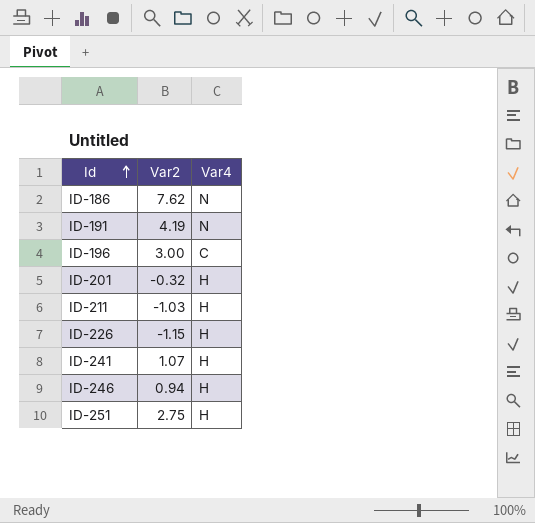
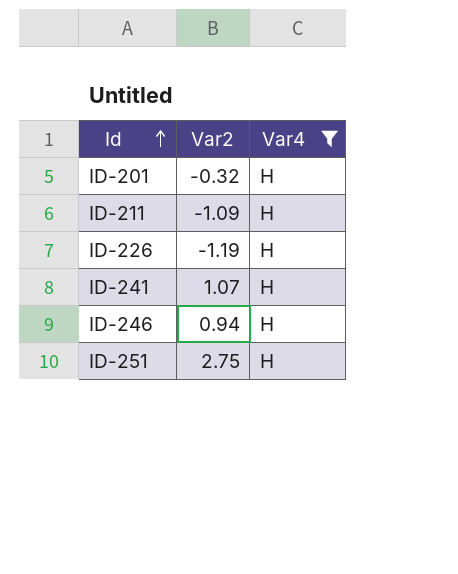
filter: none -> Var4 = H
ID-211 | Var2: -1.03 -> -1.09
ID-226 | Var2: -1.15 -> -1.19

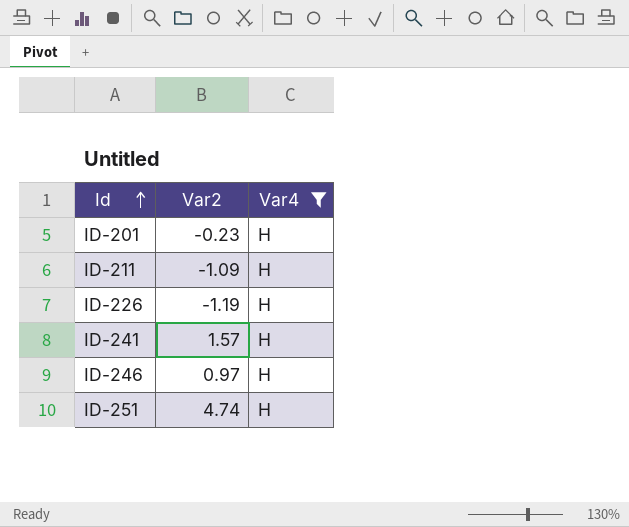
ID-201 | Var2: -0.32 -> -0.23
ID-241 | Var2: 1.07 -> 1.57
ID-246 | Var2: 0.94 -> 0.97
ID-251 | Var2: 2.75 -> 4.74

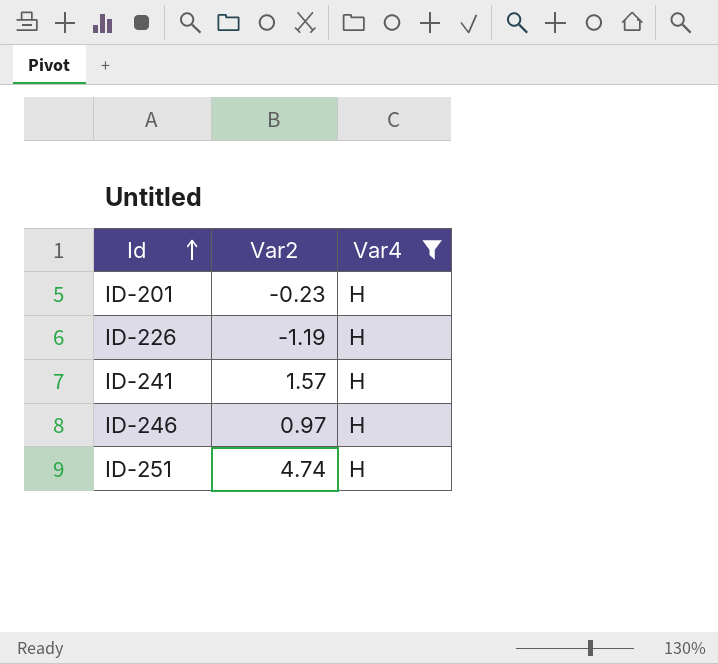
row ID-211: -1.09 | H -> none

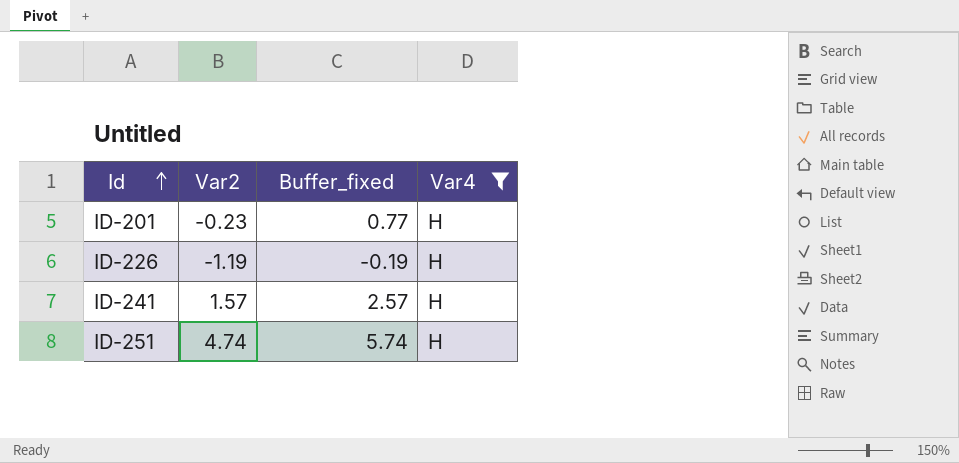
column Buffer_fixed | formula: none -> [Var2] + 1
row ID-246: 0.97 | H -> none

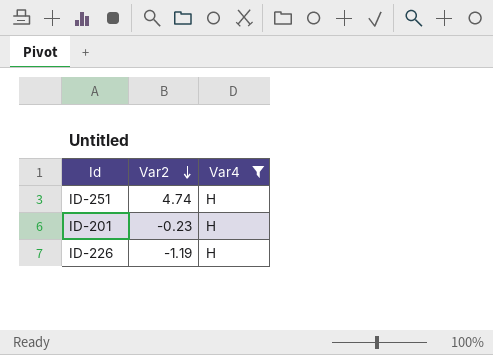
row order: Id ascending -> Var2 descending
column Buffer_fixed | formula: [Var2] + 1 -> none
row ID-241: 1.57 | 2.57 | H -> none

